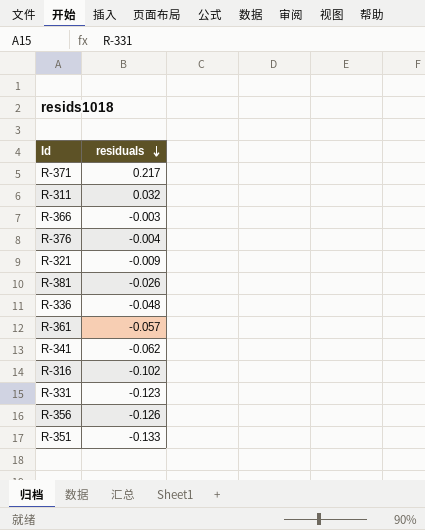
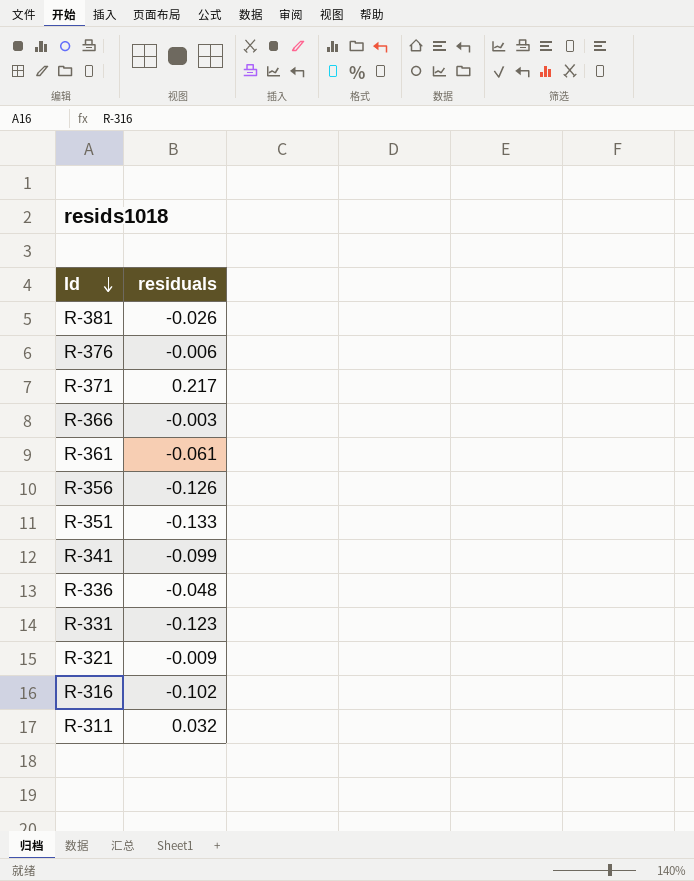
row order: residuals descending -> Id descending
R-376 | residuals: -0.004 -> -0.006
R-361 | residuals: -0.057 -> -0.061
R-341 | residuals: -0.062 -> -0.099

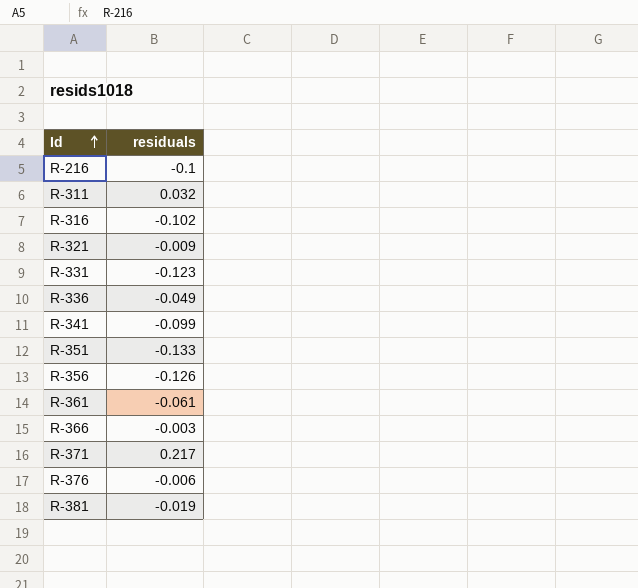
row order: Id descending -> Id ascending
row R-216: none -> -0.1
R-336 | residuals: -0.048 -> -0.049
R-381 | residuals: -0.026 -> -0.019

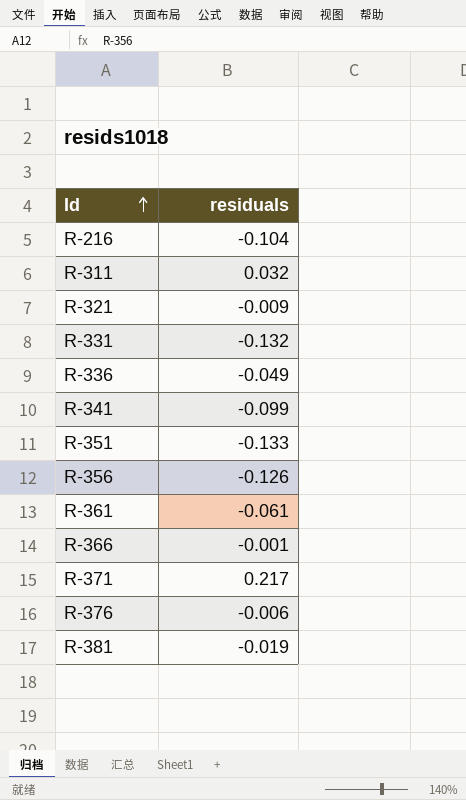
row R-316: -0.102 -> none
R-216 | residuals: -0.1 -> -0.104
R-331 | residuals: -0.123 -> -0.132
R-366 | residuals: -0.003 -> -0.001

